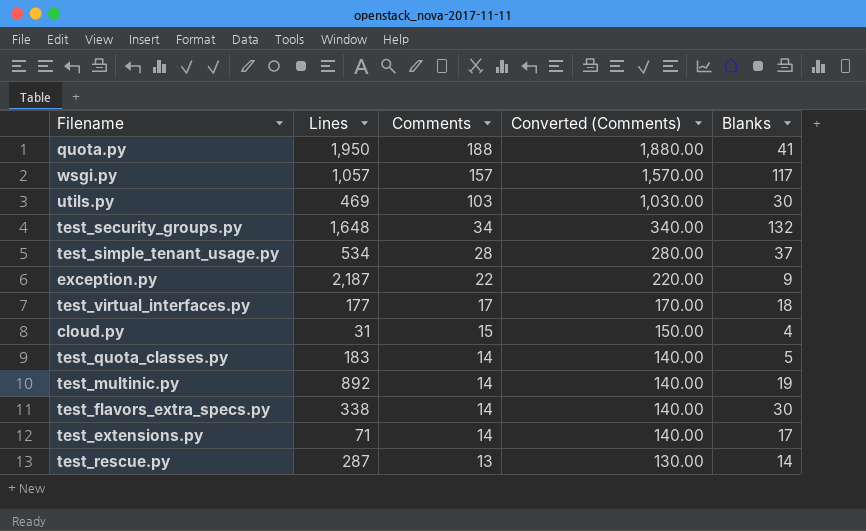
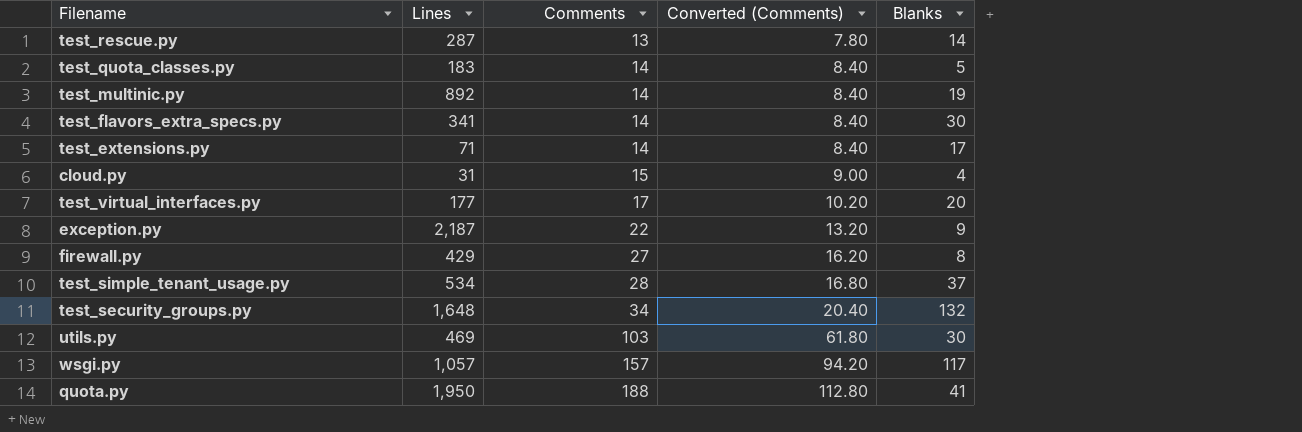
row order: Comments descending -> Comments ascending
column Converted (Comments) | formula: [Comments] * 10 -> [Comments] * 0.6
test_flavors_extra_specs.py | Lines: 338 -> 341
test_virtual_interfaces.py | Blanks: 18 -> 20
row firewall.py: none -> 429 | 27 | 16.20 | 8

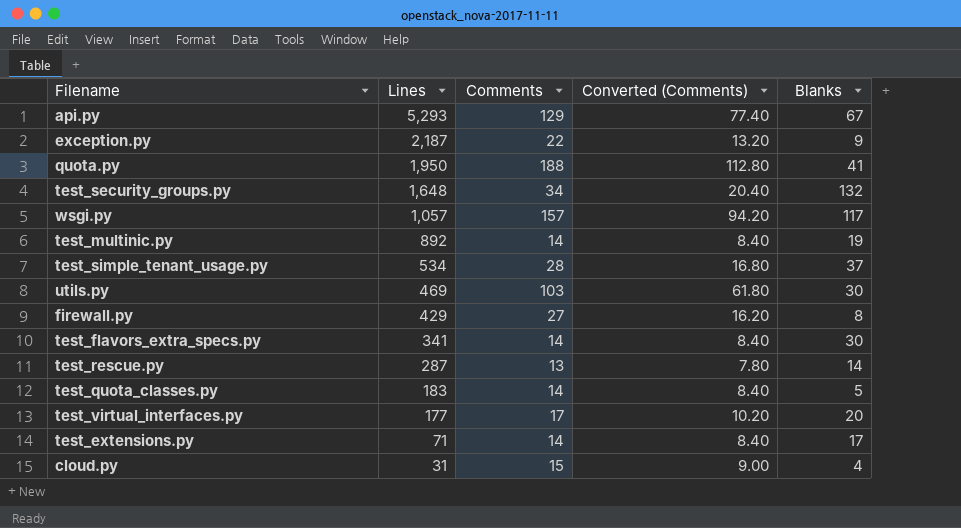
row order: Comments ascending -> Lines descending
row api.py: none -> 5,293 | 129 | 77.40 | 67

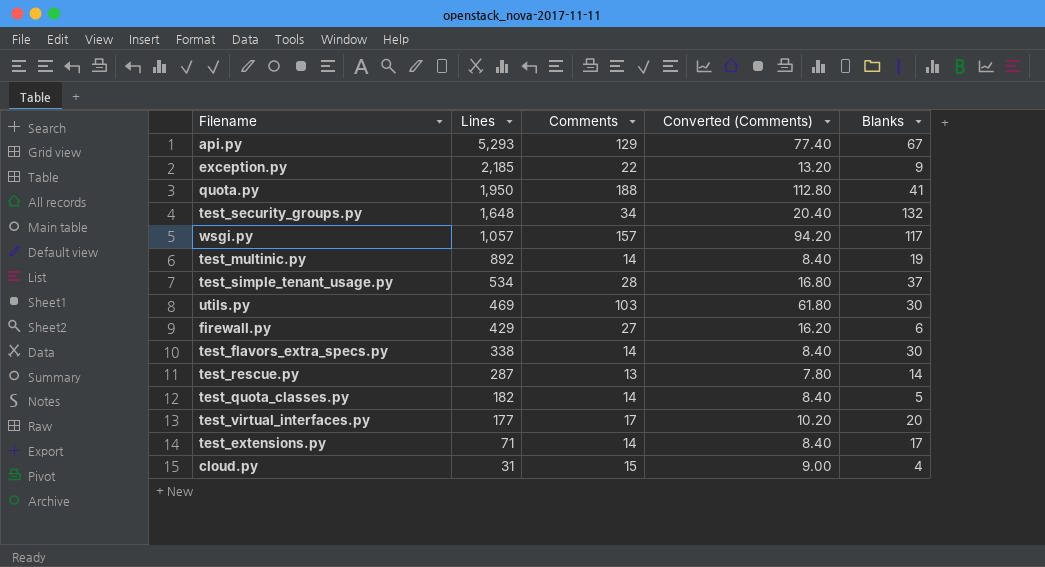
exception.py | Lines: 2,187 -> 2,185
firewall.py | Blanks: 8 -> 6
test_flavors_extra_specs.py | Lines: 341 -> 338
test_quota_classes.py | Lines: 183 -> 182

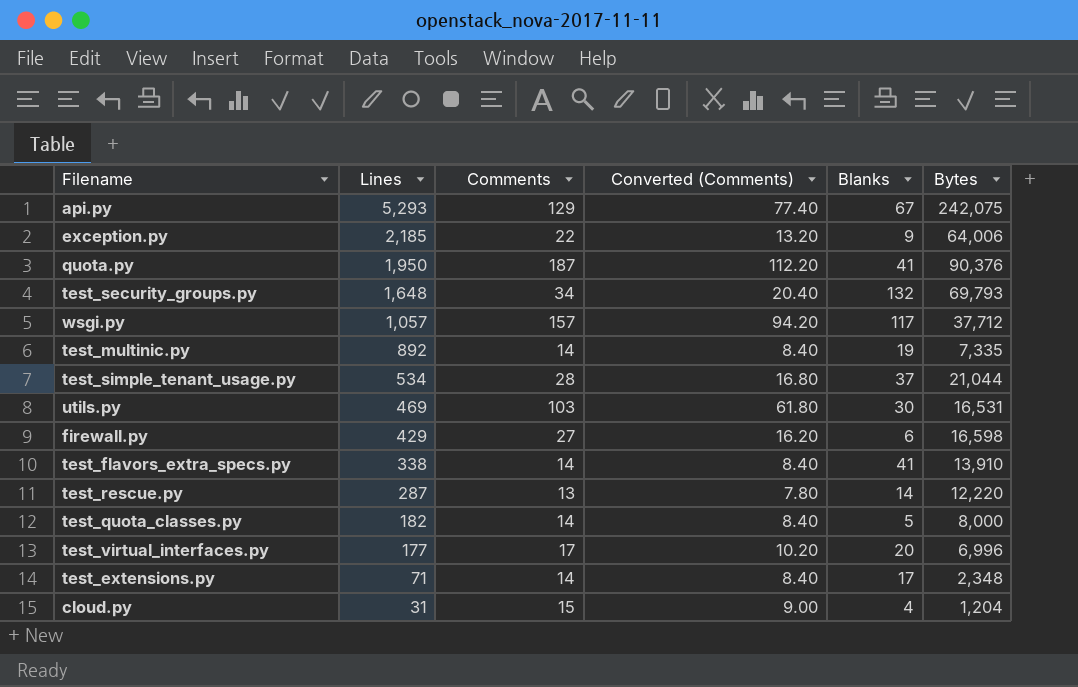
column Bytes | position: none -> 6
quota.py | Comments: 188 -> 187
quota.py | Converted (Comments): 112.80 -> 112.20
test_flavors_extra_specs.py | Blanks: 30 -> 41

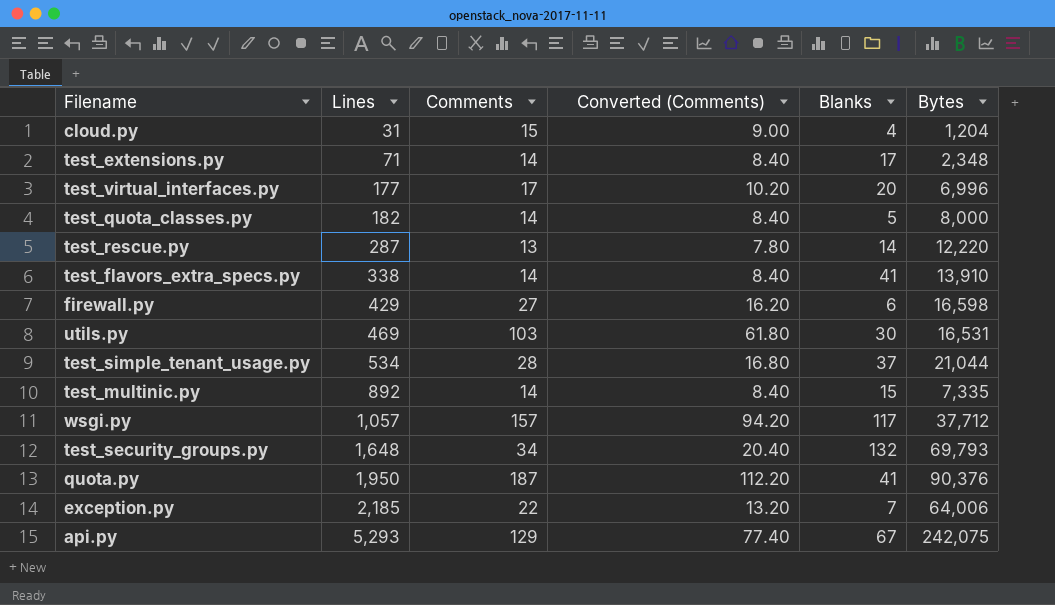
row order: Lines descending -> Lines ascending
test_multinic.py | Blanks: 19 -> 15
exception.py | Blanks: 9 -> 7

